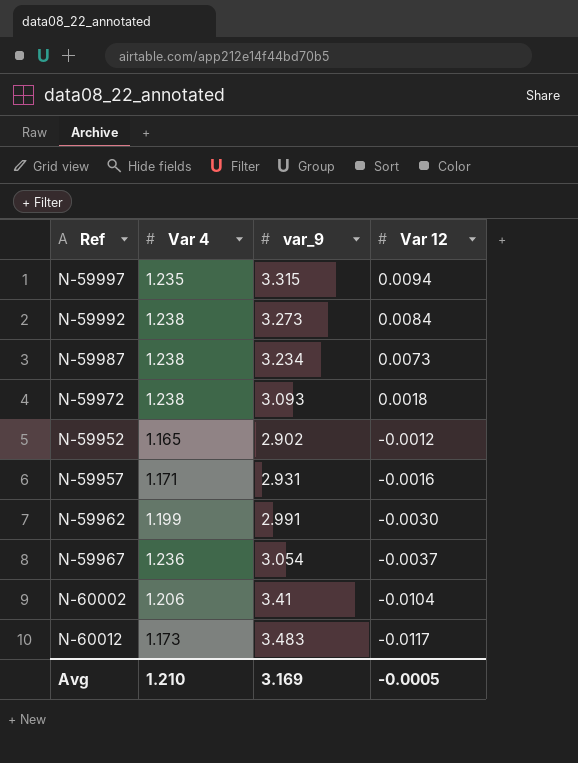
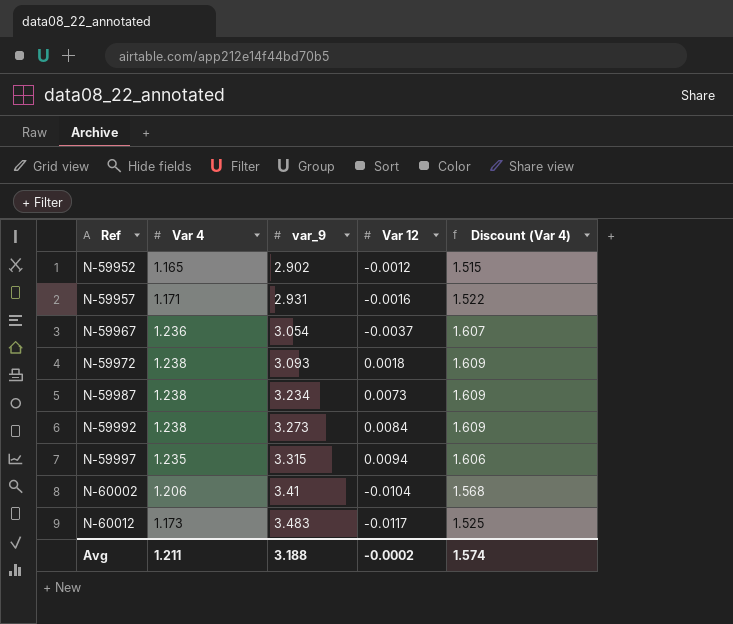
row order: Var 12 descending -> Ref ascending
column Discount (Var 4) | formula: none -> [Var 4] * 1.3
row N-59962: 1.199 | 2.991 | -0.0030 -> none
Avg | Var 4: 1.210 -> 1.211
Avg | var_9: 3.169 -> 3.188
Avg | Var 12: -0.0005 -> -0.0002

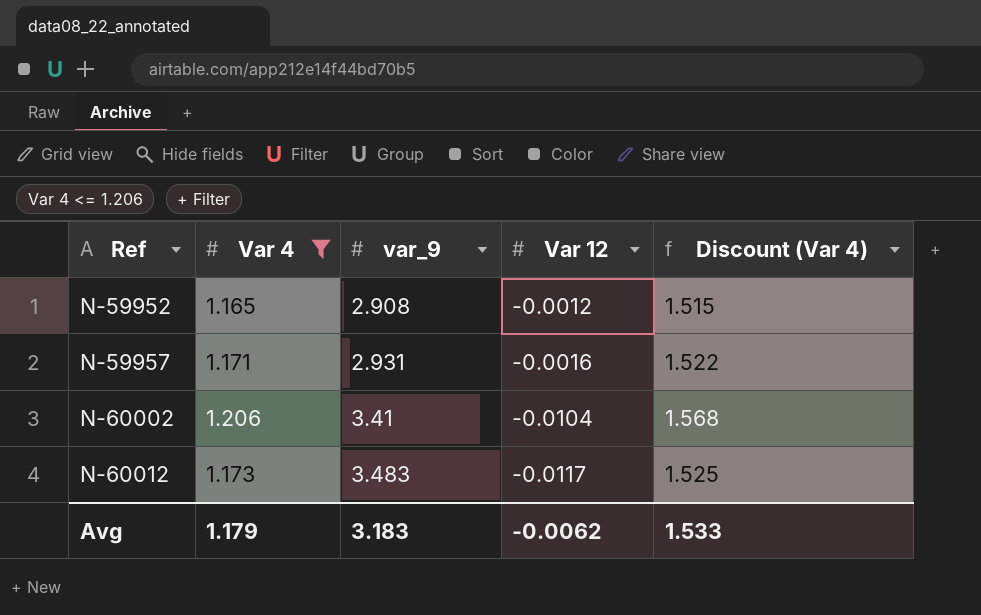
filter: none -> Var 4 <= 1.206
N-59952 | var_9: 2.902 -> 2.908
Avg | Var 4: 1.211 -> 1.179
Avg | var_9: 3.188 -> 3.183
Avg | Var 12: -0.0002 -> -0.0062
Avg | Discount (Var 4): 1.574 -> 1.533

